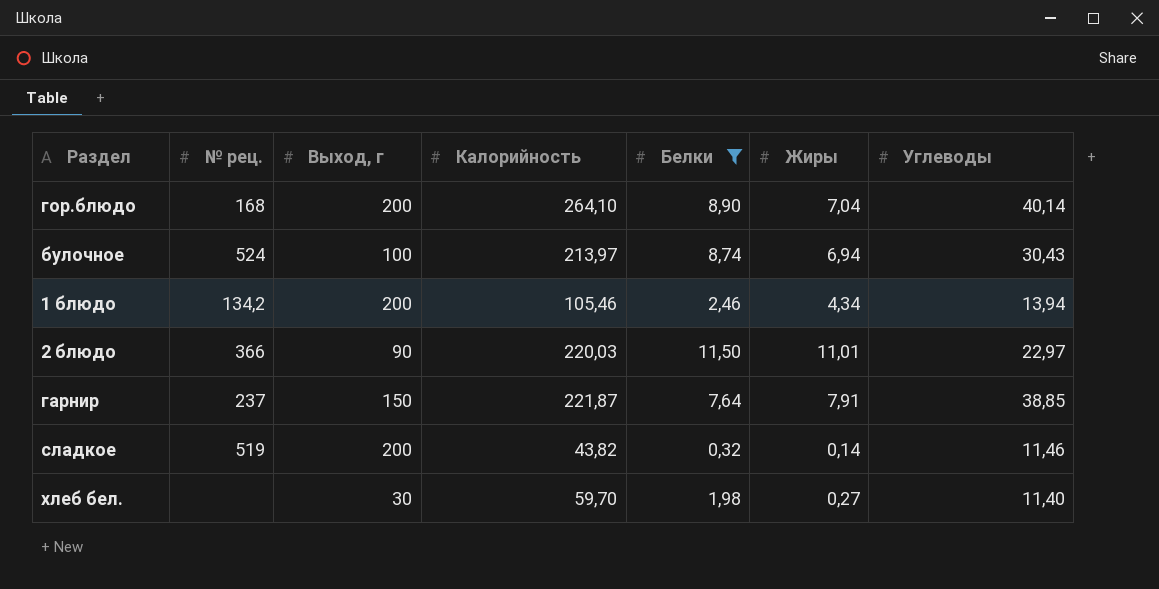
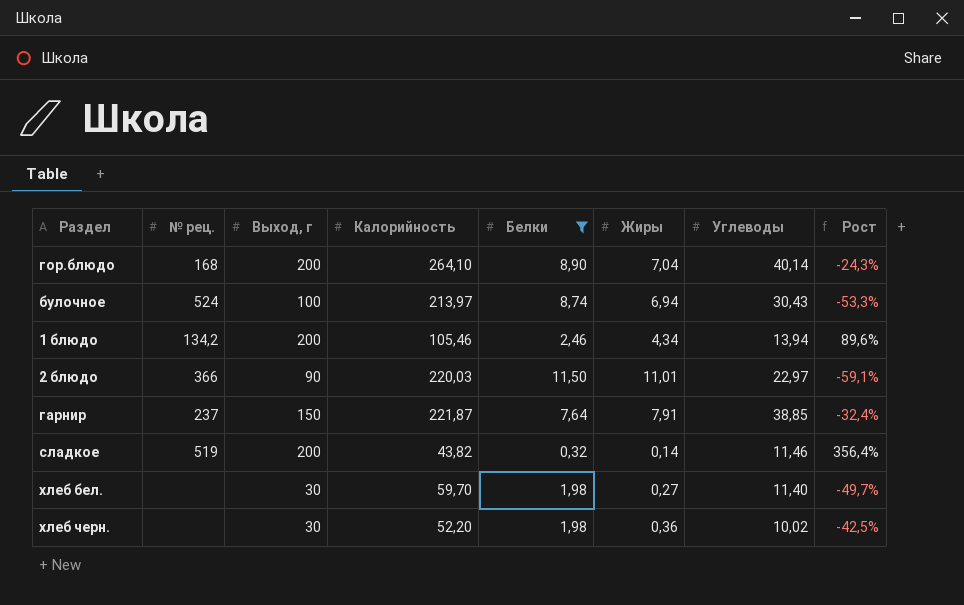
column Рост | formula: none -> ([Выход, г] - [Калорийность]) / [Калорийность]
row хлеб черн.: none -> none | 30 | 52,20 | 1,98 | 0,36 | 10,02 | -42,5%

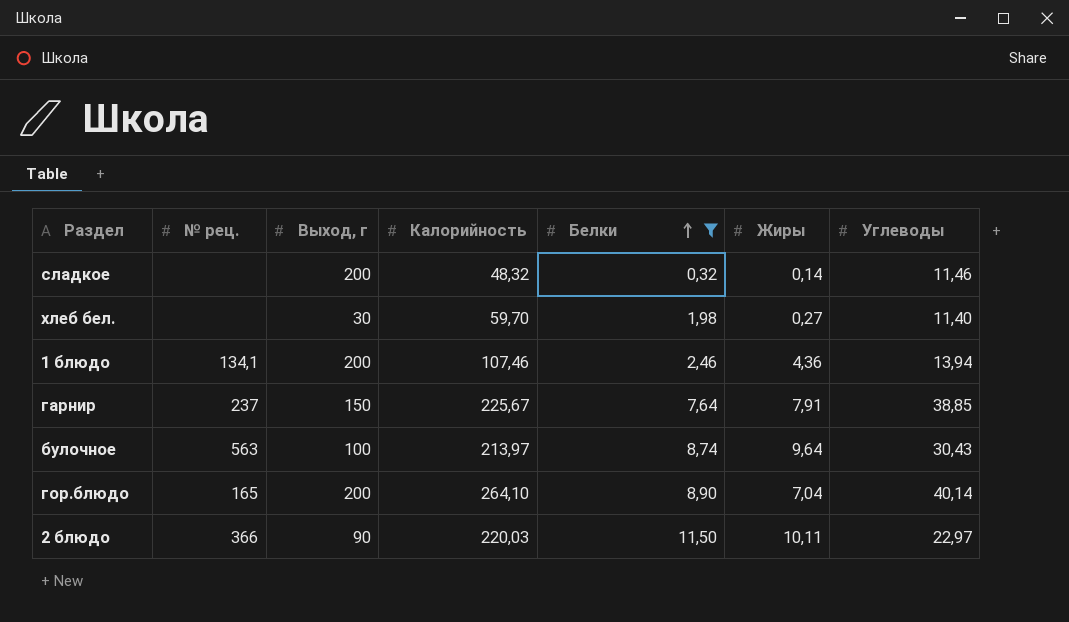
row order: none -> Белки ascending
column Рост | formula: ([Выход, г] - [Калорийность]) / [Калорийность] -> none
row хлеб черн.: none | 30 | 52,20 | 1,98 | 0,36 | 10,02 | -42,5% -> none
сладкое | № рец.: 519 -> none
сладкое | Калорийность: 43,82 -> 48,32
1 блюдо | № рец.: 134,2 -> 134,1
1 блюдо | Калорийность: 105,46 -> 107,46
1 блюдо | Жиры: 4,34 -> 4,36
гарнир | Калорийность: 221,87 -> 225,67
булочное | № рец.: 524 -> 563
булочное | Жиры: 6,94 -> 9,64
гор.блюдо | № рец.: 168 -> 165
2 блюдо | Жиры: 11,01 -> 10,11

